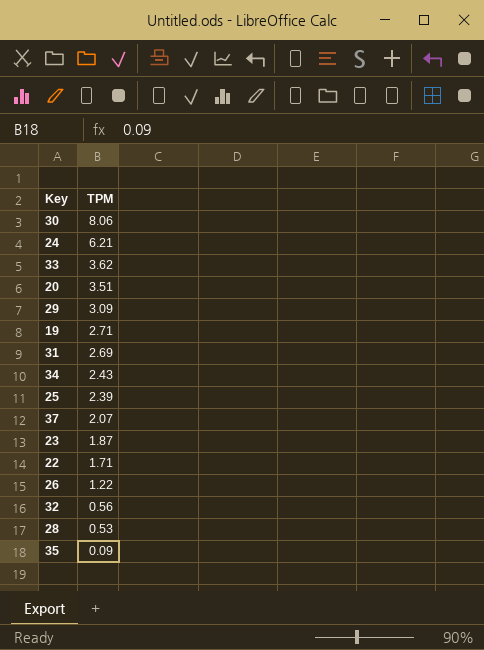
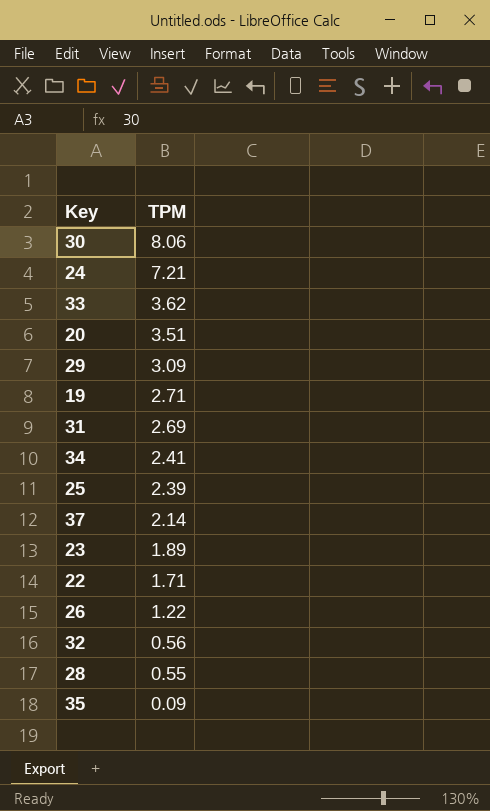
24 | TPM: 6.21 -> 7.21
34 | TPM: 2.43 -> 2.41
37 | TPM: 2.07 -> 2.14
23 | TPM: 1.87 -> 1.89
28 | TPM: 0.53 -> 0.55

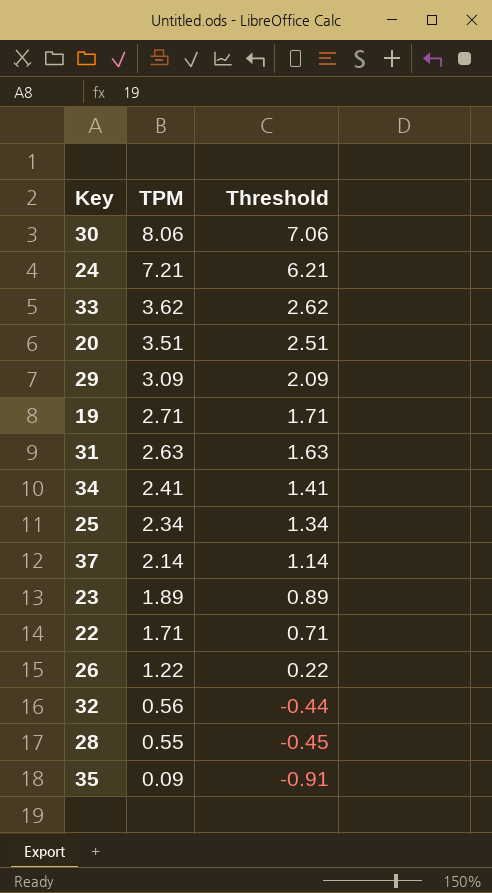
column Threshold | formula: none -> [TPM] - 1
31 | TPM: 2.69 -> 2.63
25 | TPM: 2.39 -> 2.34

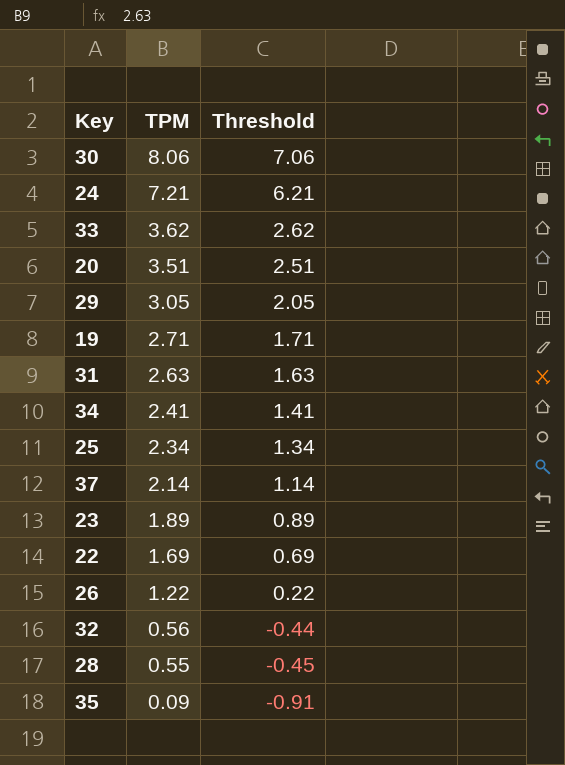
29 | TPM: 3.09 -> 3.05
29 | Threshold: 2.09 -> 2.05
22 | TPM: 1.71 -> 1.69
22 | Threshold: 0.71 -> 0.69

